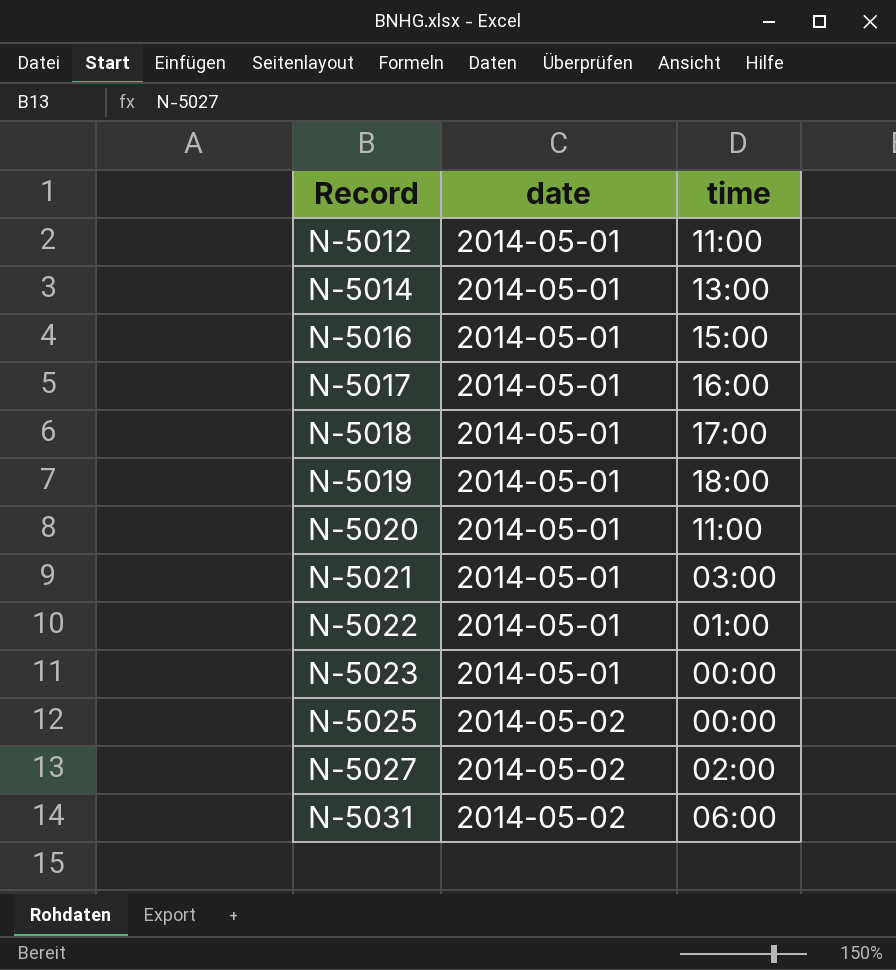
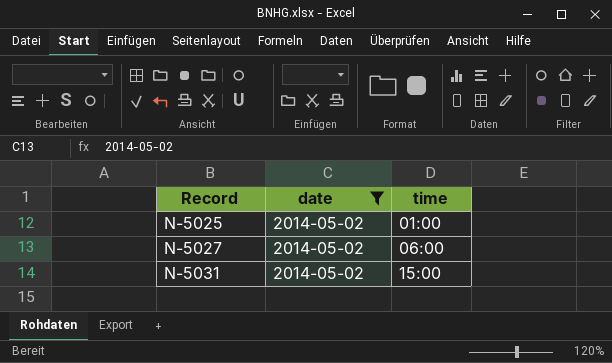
filter: none -> date = 2014-05-02
N-5025 | time: 00:00 -> 01:00
N-5027 | time: 02:00 -> 06:00
N-5031 | time: 06:00 -> 15:00

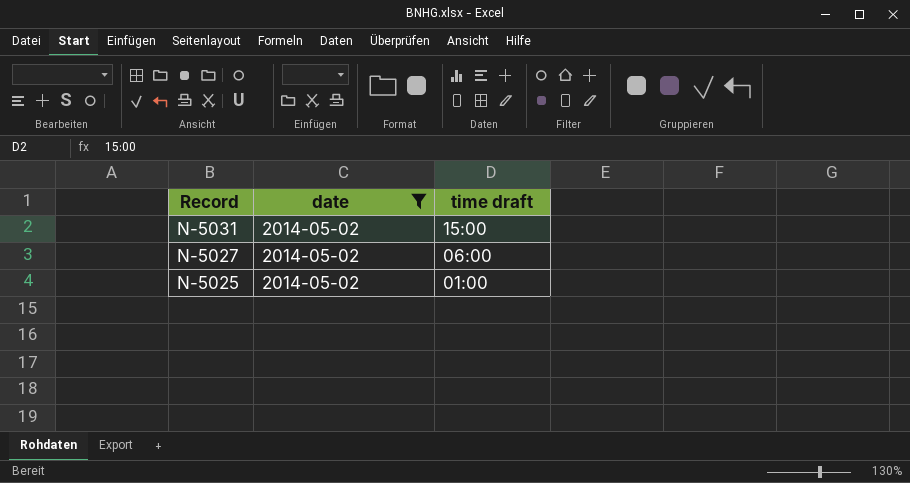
row order: Record ascending -> Record descending
column name: time -> time draft

